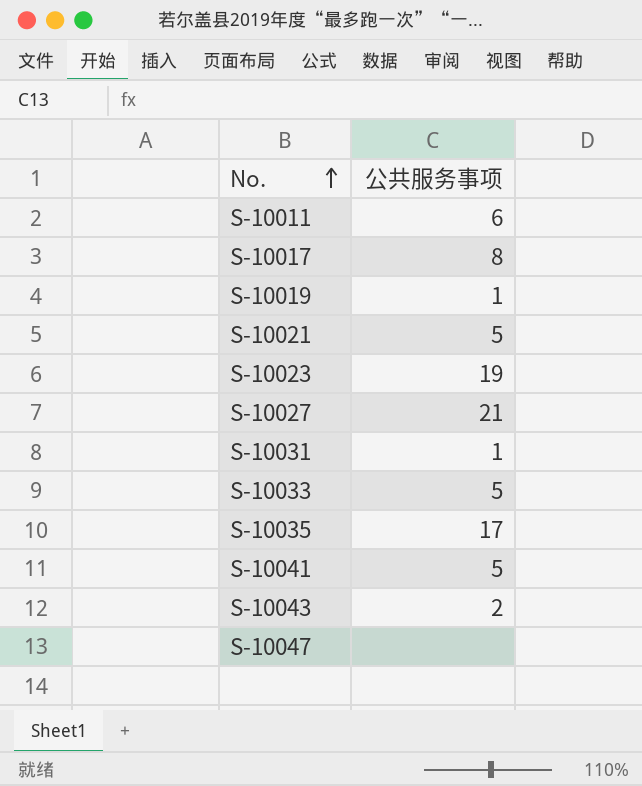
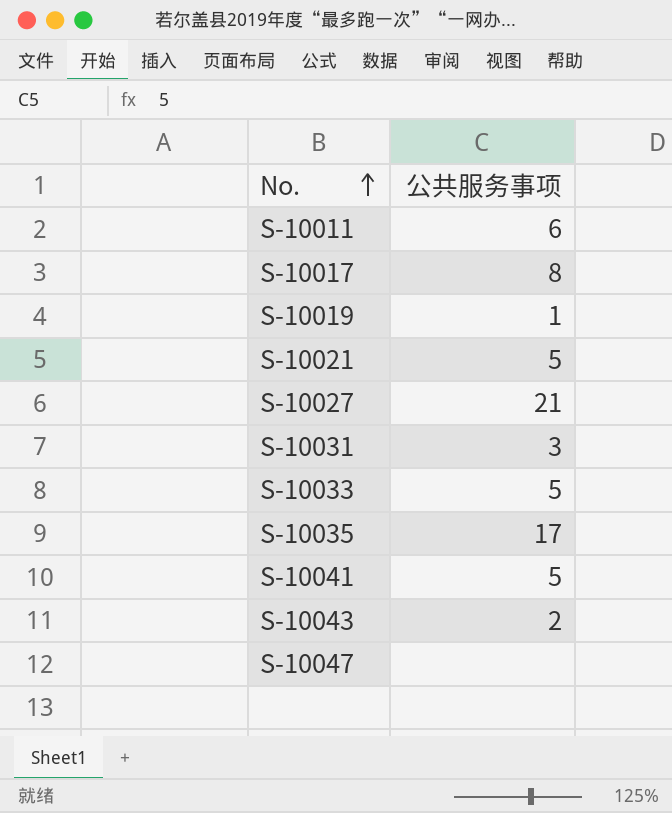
row S-10023: 19 -> none
S-10031 | 公共服务事项: 1 -> 3

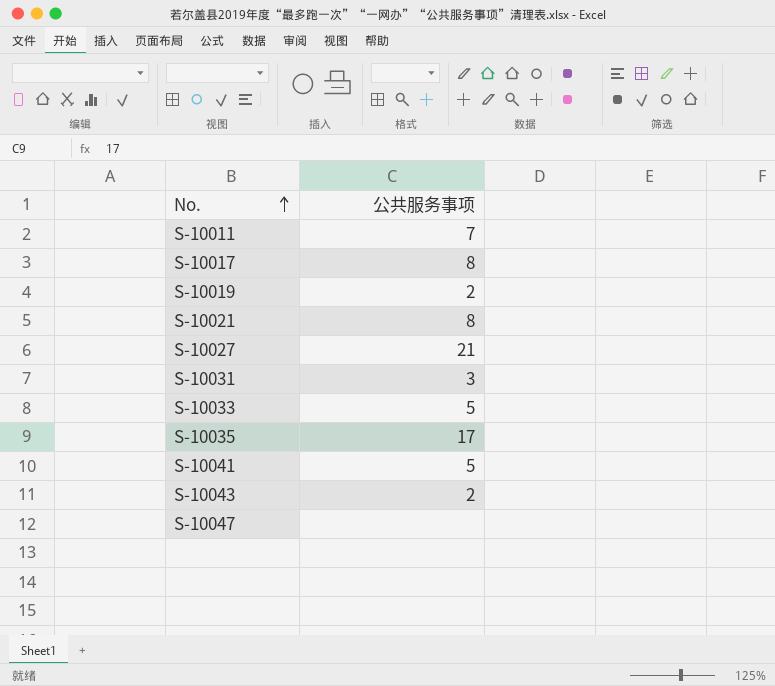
S-10011 | 公共服务事项: 6 -> 7
S-10019 | 公共服务事项: 1 -> 2
S-10021 | 公共服务事项: 5 -> 8

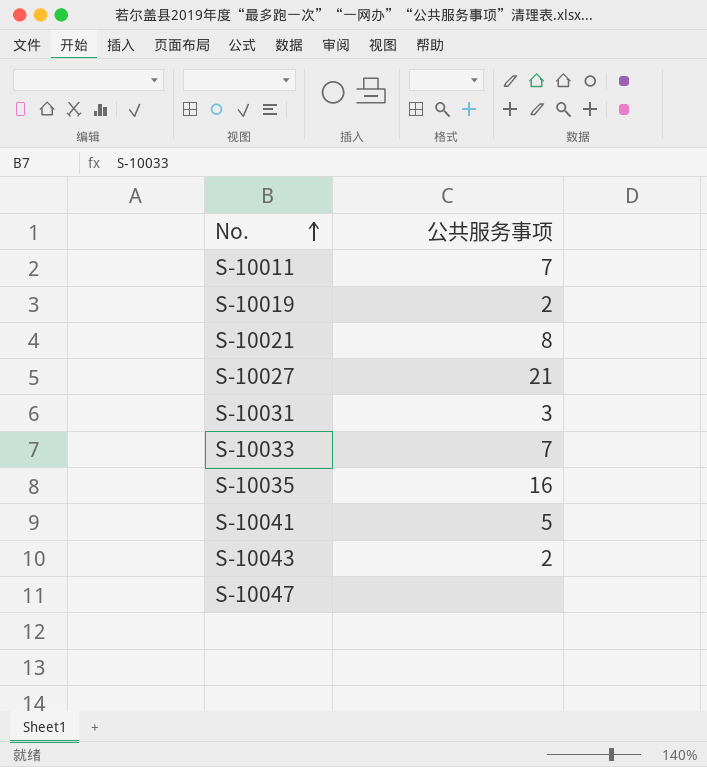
row S-10017: 8 -> none
S-10033 | 公共服务事项: 5 -> 7
S-10035 | 公共服务事项: 17 -> 16

